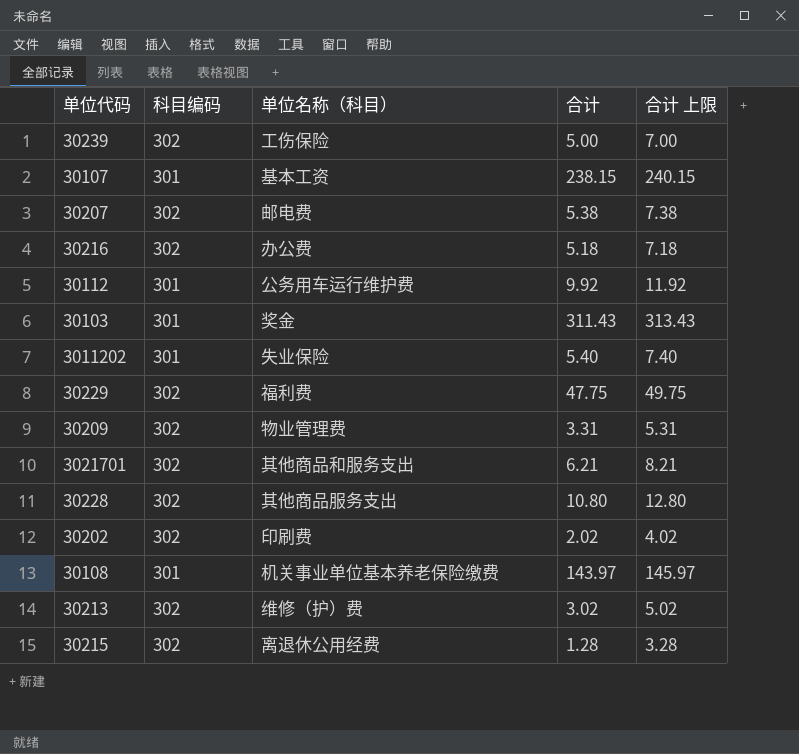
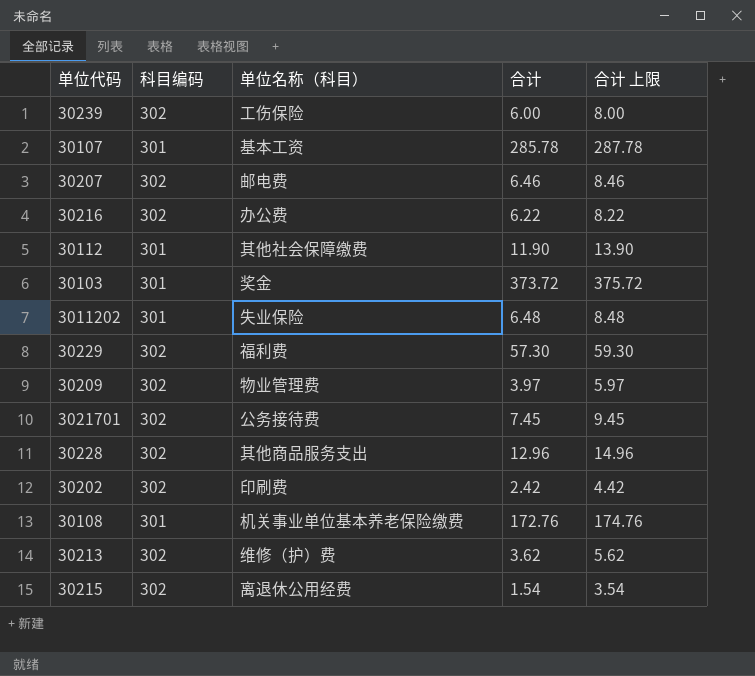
30239 | 合计: 5.00 -> 6.00
30239 | 合计 上限: 7.00 -> 8.00
30107 | 合计: 238.15 -> 285.78
30107 | 合计 上限: 240.15 -> 287.78
30207 | 合计: 5.38 -> 6.46
30207 | 合计 上限: 7.38 -> 8.46
30216 | 合计: 5.18 -> 6.22
30216 | 合计 上限: 7.18 -> 8.22
30112 | 单位名称（科目）: 公务用车运行维护费 -> 其他社会保障缴费
30112 | 合计: 9.92 -> 11.90
30112 | 合计 上限: 11.92 -> 13.90
30103 | 合计: 311.43 -> 373.72
30103 | 合计 上限: 313.43 -> 375.72
3011202 | 合计: 5.40 -> 6.48
3011202 | 合计 上限: 7.40 -> 8.48
30229 | 合计: 47.75 -> 57.30
30229 | 合计 上限: 49.75 -> 59.30
30209 | 合计: 3.31 -> 3.97
30209 | 合计 上限: 5.31 -> 5.97
3021701 | 单位名称（科目）: 其他商品和服务支出 -> 公务接待费
3021701 | 合计: 6.21 -> 7.45
3021701 | 合计 上限: 8.21 -> 9.45
30228 | 合计: 10.80 -> 12.96
30228 | 合计 上限: 12.80 -> 14.96
30202 | 合计: 2.02 -> 2.42
30202 | 合计 上限: 4.02 -> 4.42
30108 | 合计: 143.97 -> 172.76
30108 | 合计 上限: 145.97 -> 174.76
30213 | 合计: 3.02 -> 3.62
30213 | 合计 上限: 5.02 -> 5.62
30215 | 合计: 1.28 -> 1.54
30215 | 合计 上限: 3.28 -> 3.54

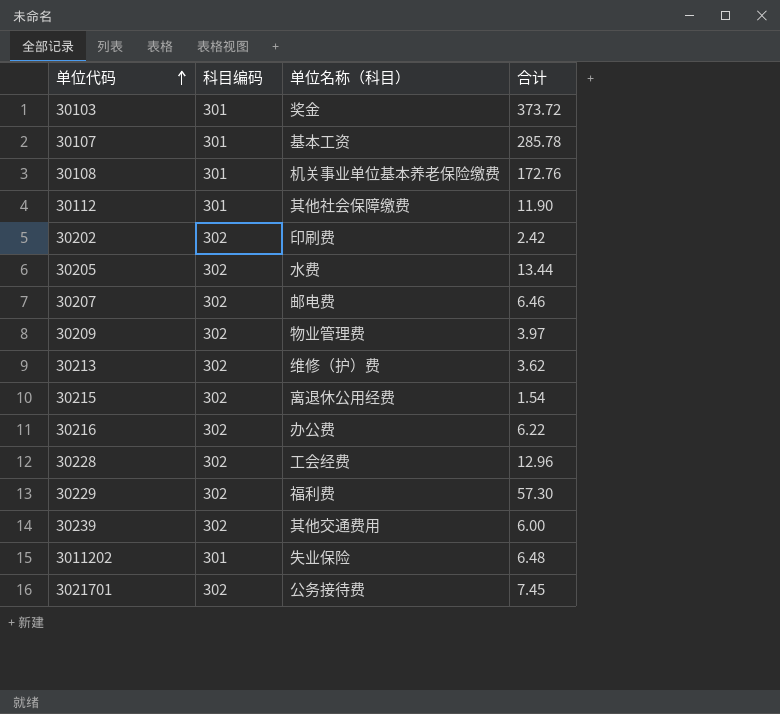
row order: none -> 单位代码 ascending
column 合计 上限 | formula: [合计] + 2 -> none
row 30205: none -> 302 | 水费 | 13.44
30228 | 单位名称（科目）: 其他商品服务支出 -> 工会经费
30239 | 单位名称（科目）: 工伤保险 -> 其他交通费用

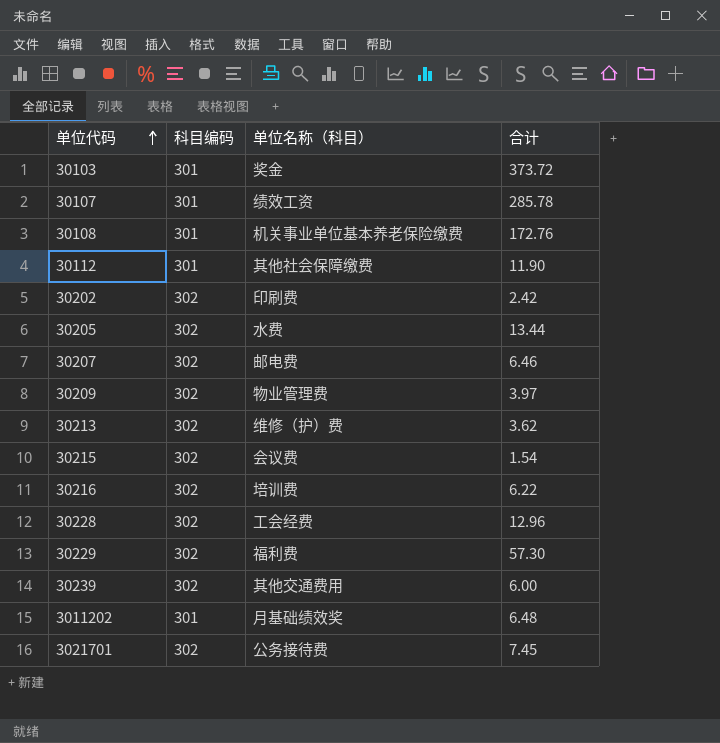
30107 | 单位名称（科目）: 基本工资 -> 绩效工资
30215 | 单位名称（科目）: 离退休公用经费 -> 会议费
30216 | 单位名称（科目）: 办公费 -> 培训费
3011202 | 单位名称（科目）: 失业保险 -> 月基础绩效奖

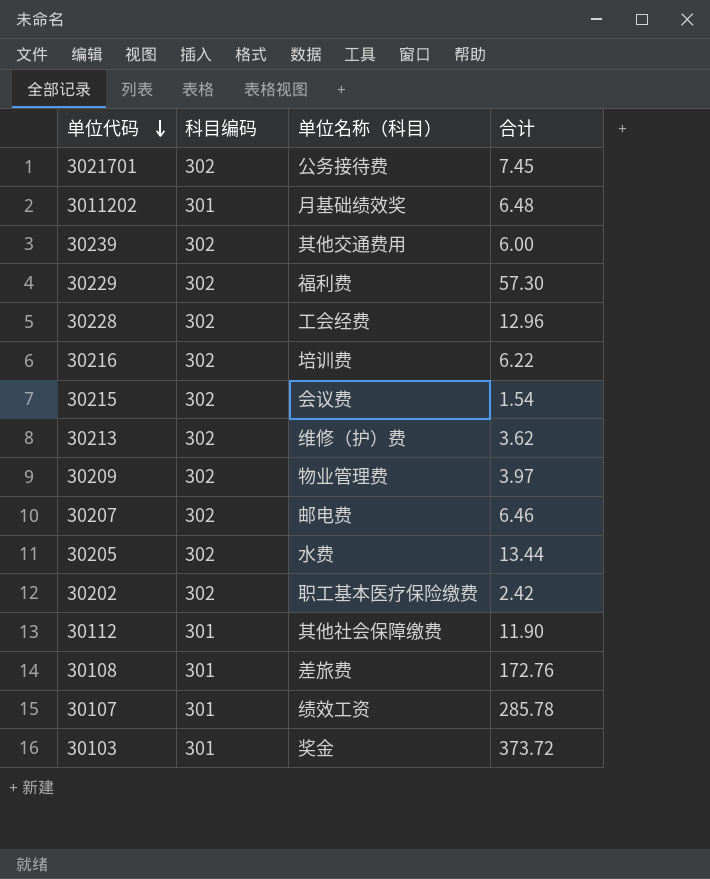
row order: 单位代码 ascending -> 单位代码 descending
30202 | 单位名称（科目）: 印刷费 -> 职工基本医疗保险缴费
30108 | 单位名称（科目）: 机关事业单位基本养老保险缴费 -> 差旅费

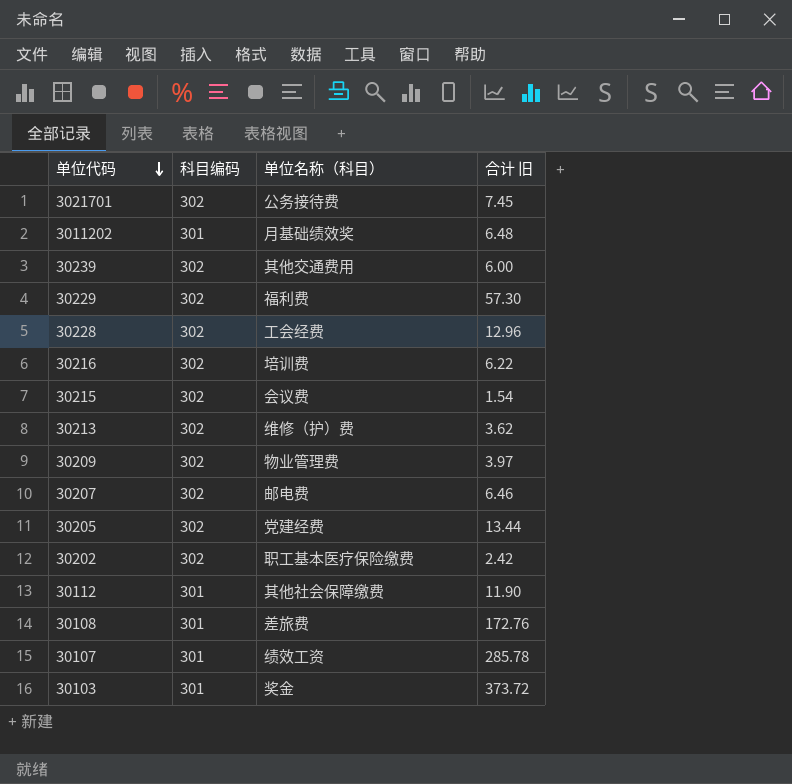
column name: 合计 -> 合计 旧
30205 | 单位名称（科目）: 水费 -> 党建经费

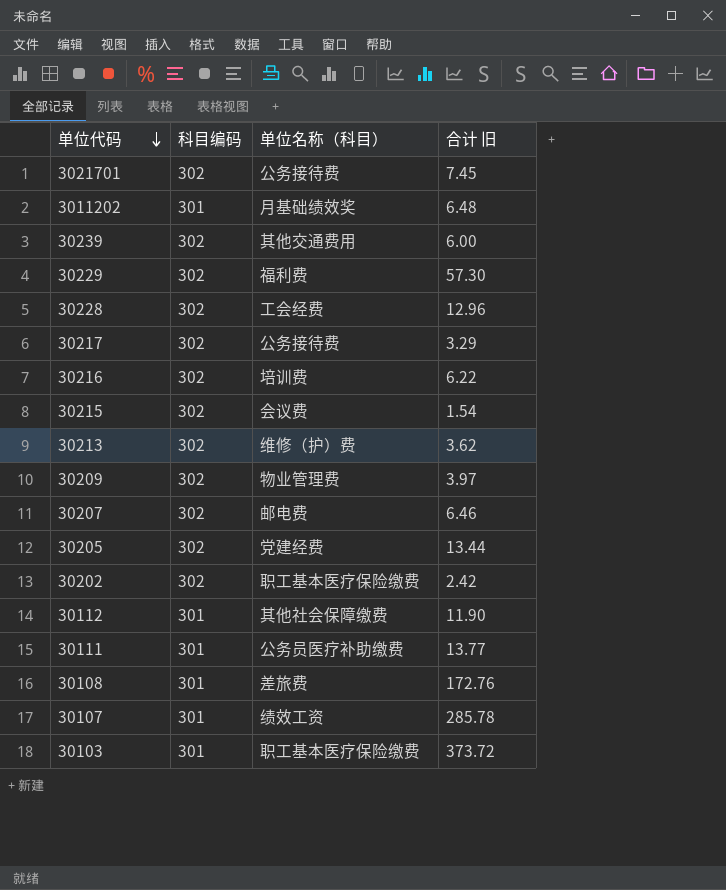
row 30217: none -> 302 | 公务接待费 | 3.29
row 30111: none -> 301 | 公务员医疗补助缴费 | 13.77
30103 | 单位名称（科目）: 奖金 -> 职工基本医疗保险缴费

